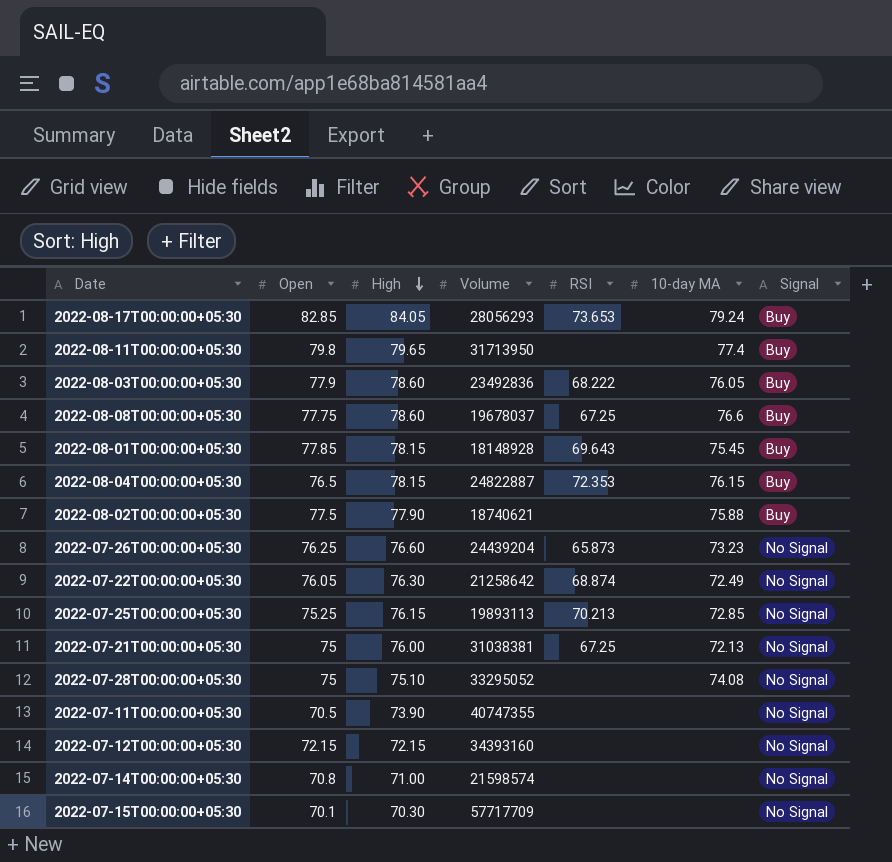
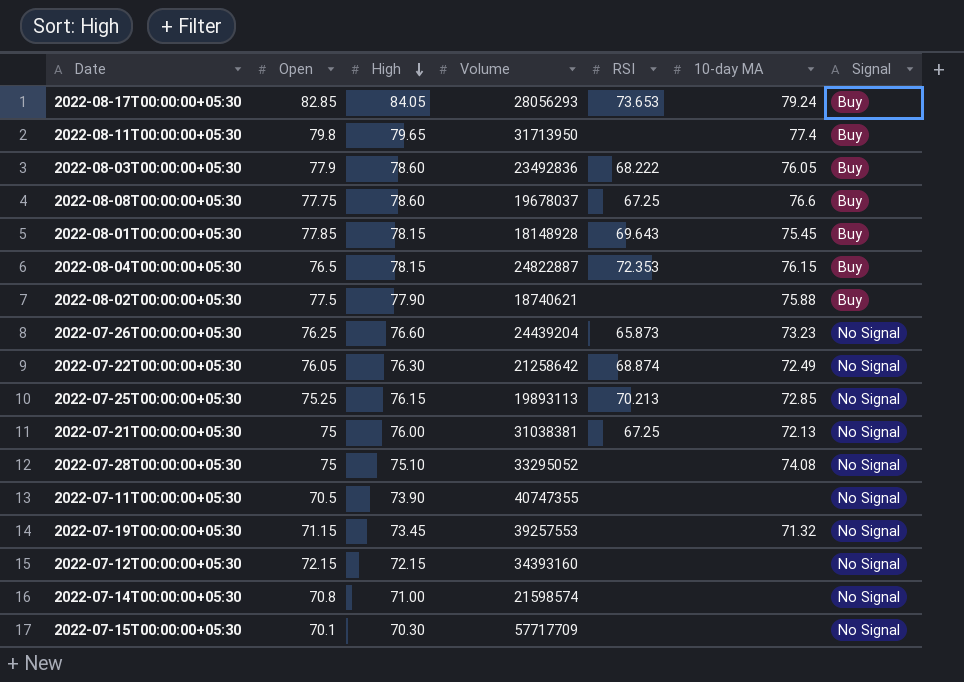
row 2022-07-19T00:00:00+05:30: none -> 71.15 | 73.45 | 39257553 | none | 71.32 | No Signal

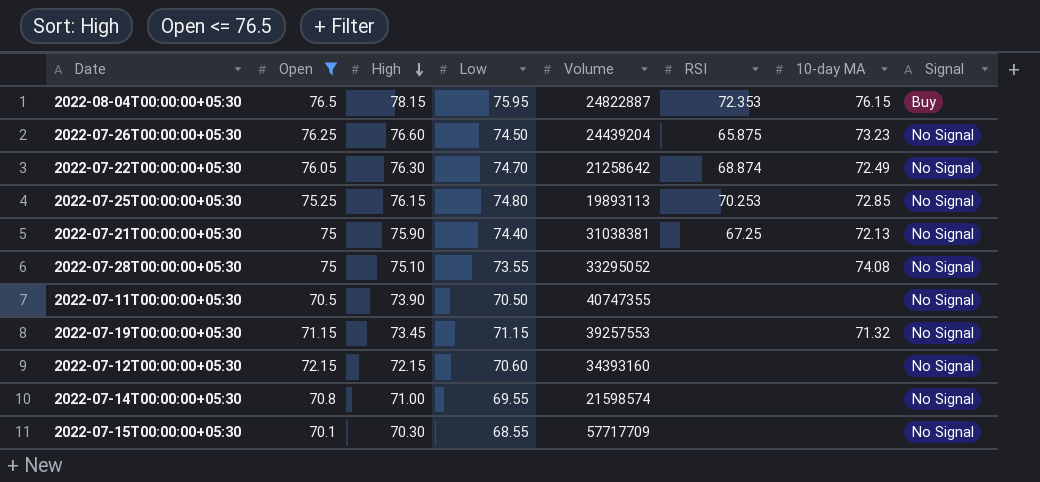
filter: none -> Open <= 76.5
column Low | position: none -> 4
2022-07-26T00:00:00+05:30 | RSI: 65.873 -> 65.875
2022-07-25T00:00:00+05:30 | RSI: 70.213 -> 70.253
2022-07-21T00:00:00+05:30 | High: 76.00 -> 75.90

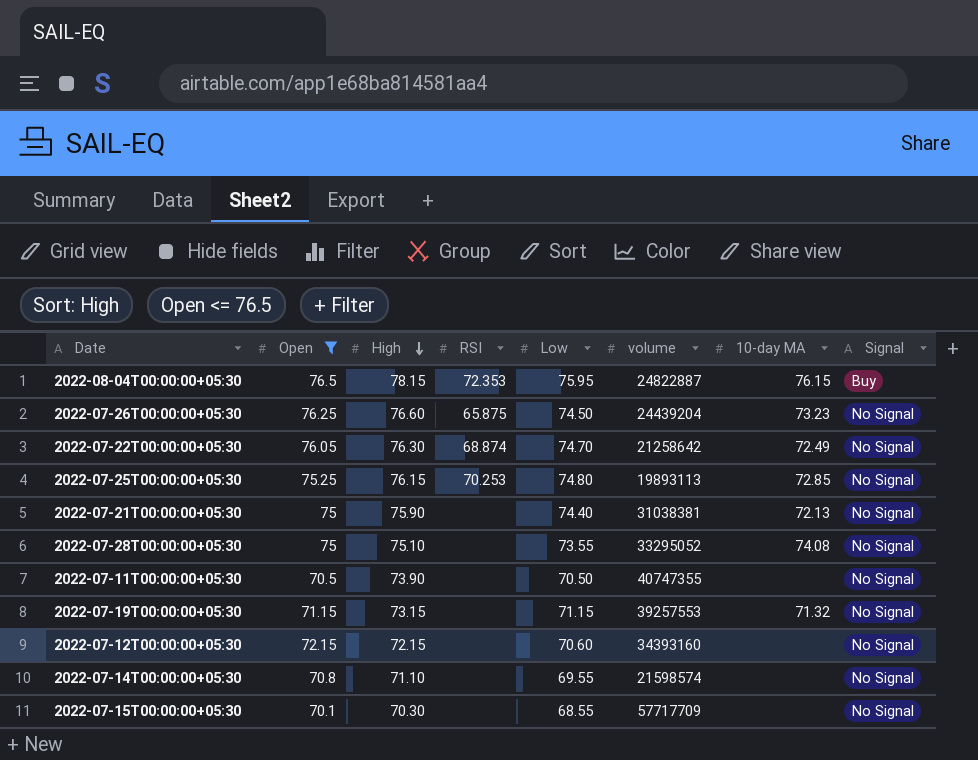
column RSI | position: 6 -> 4
column name: Volume -> volume
2022-07-21T00:00:00+05:30 | RSI: 67.25 -> none
2022-07-19T00:00:00+05:30 | High: 73.45 -> 73.15
2022-07-14T00:00:00+05:30 | High: 71.00 -> 71.10

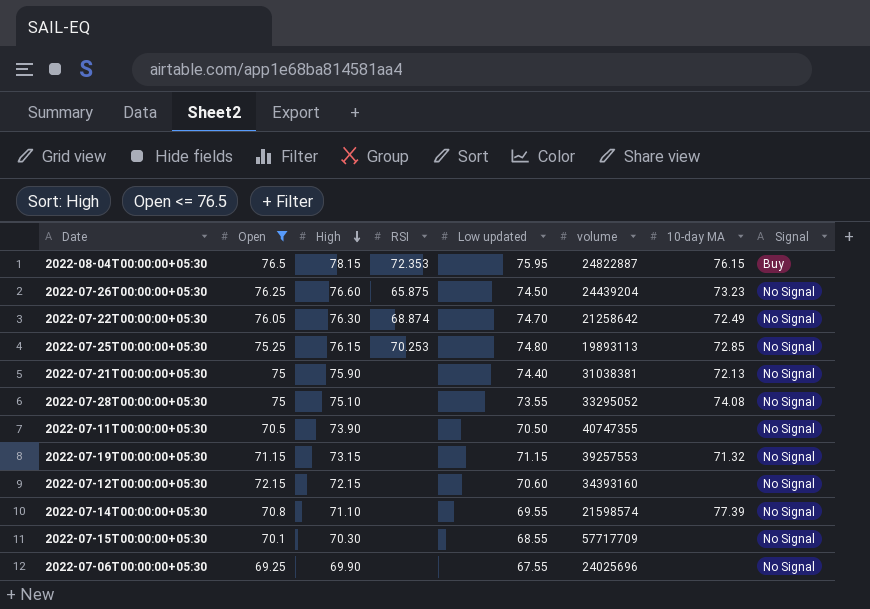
column name: Low -> Low updated
2022-07-14T00:00:00+05:30 | 10-day MA: none -> 77.39
row 2022-07-06T00:00:00+05:30: none -> 69.25 | 69.90 | none | 67.55 | 24025696 | none | No Signal

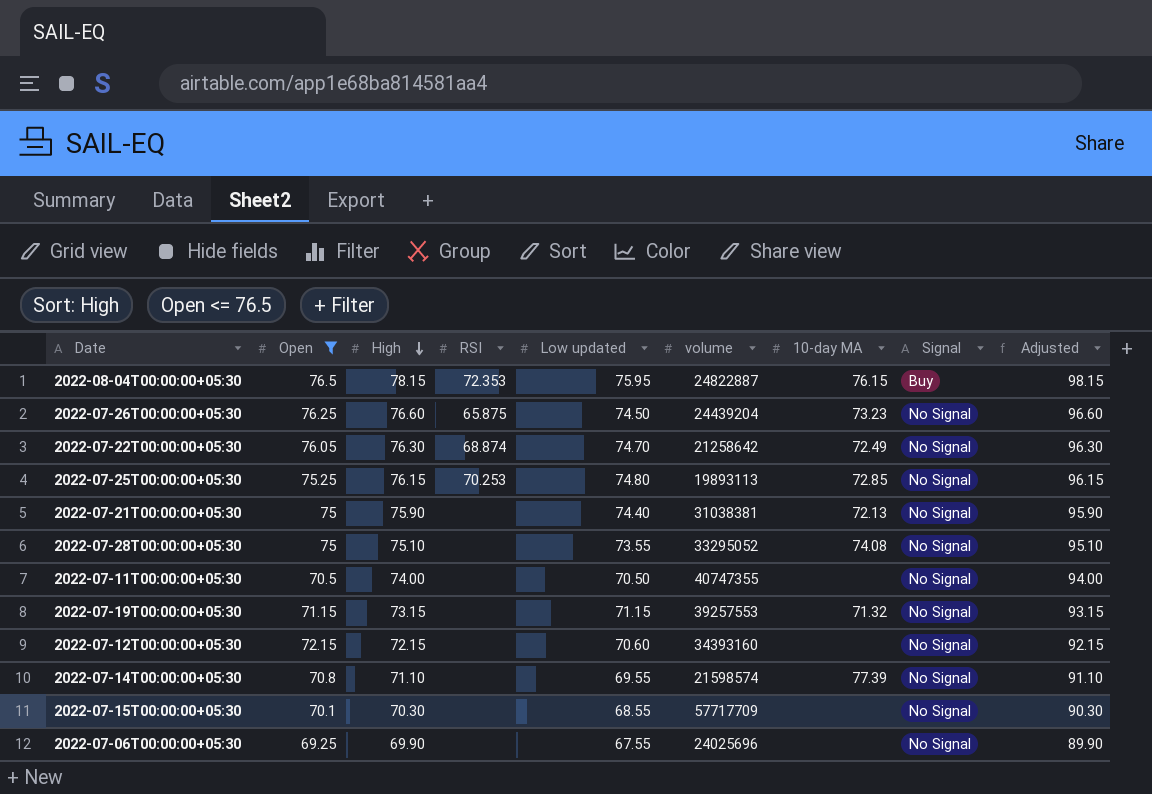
column Adjusted | formula: none -> [High] + 20
2022-07-11T00:00:00+05:30 | High: 73.90 -> 74.00

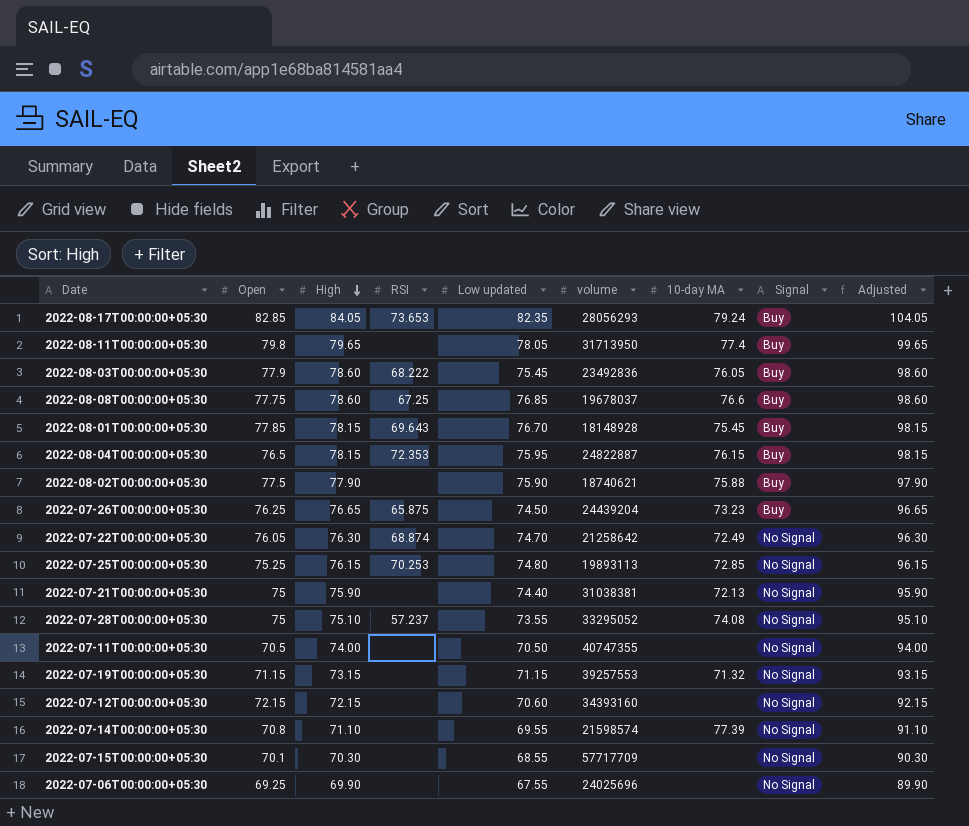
filter: Open <= 76.5 -> none
2022-07-26T00:00:00+05:30 | High: 76.60 -> 76.65
2022-07-26T00:00:00+05:30 | Signal: No Signal -> Buy
2022-07-26T00:00:00+05:30 | Adjusted: 96.60 -> 96.65
2022-07-28T00:00:00+05:30 | RSI: none -> 57.237

